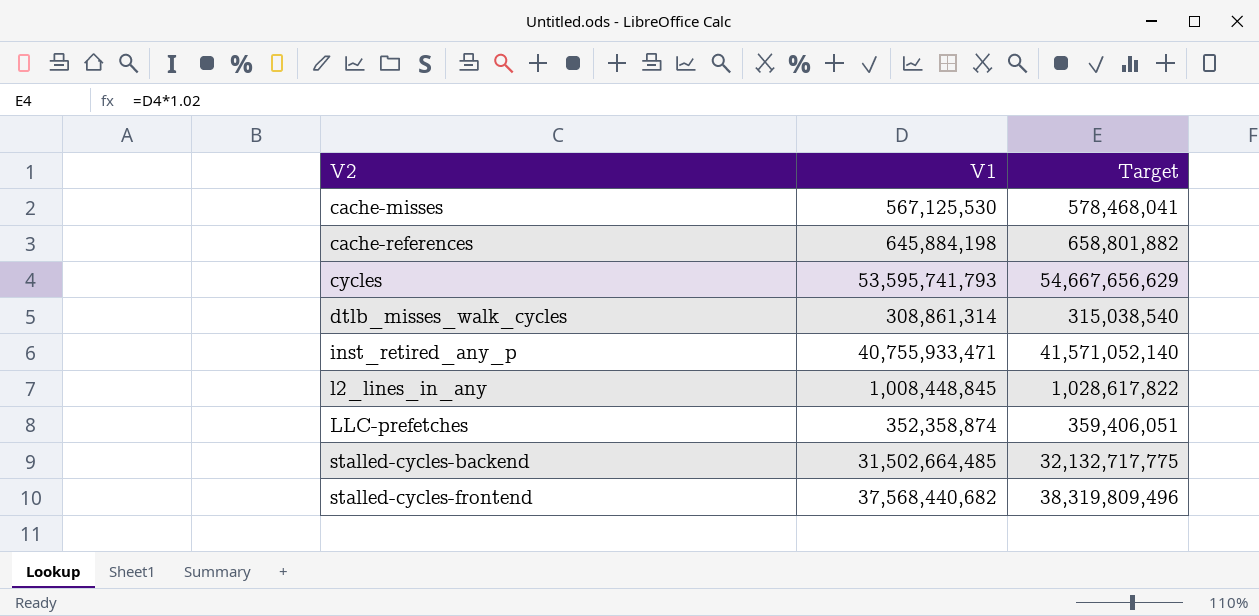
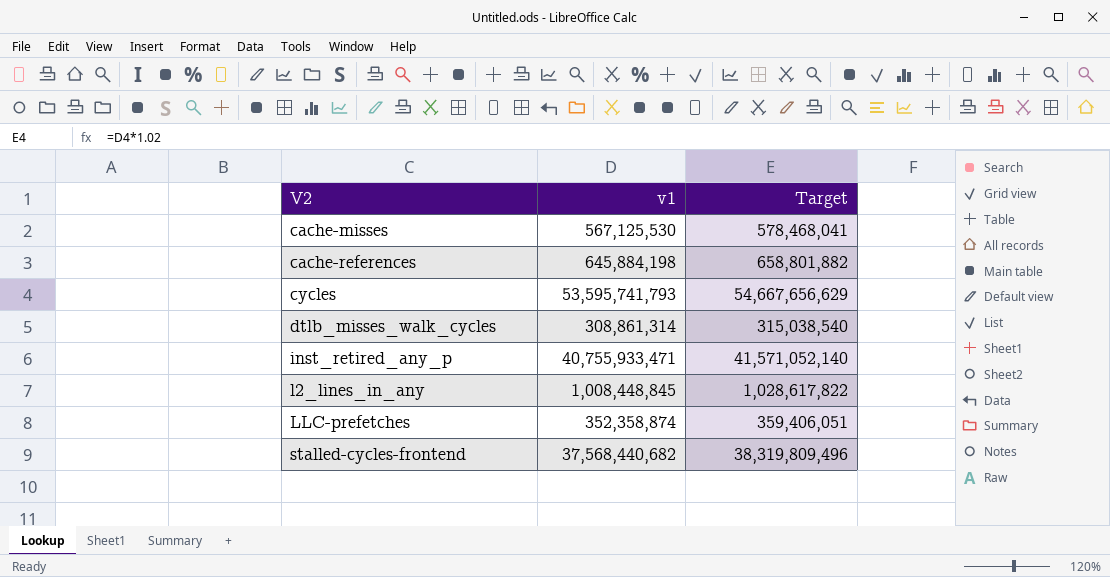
column name: V1 -> v1
row stalled-cycles-backend: 31,502,664,485 | 32,132,717,775 -> none

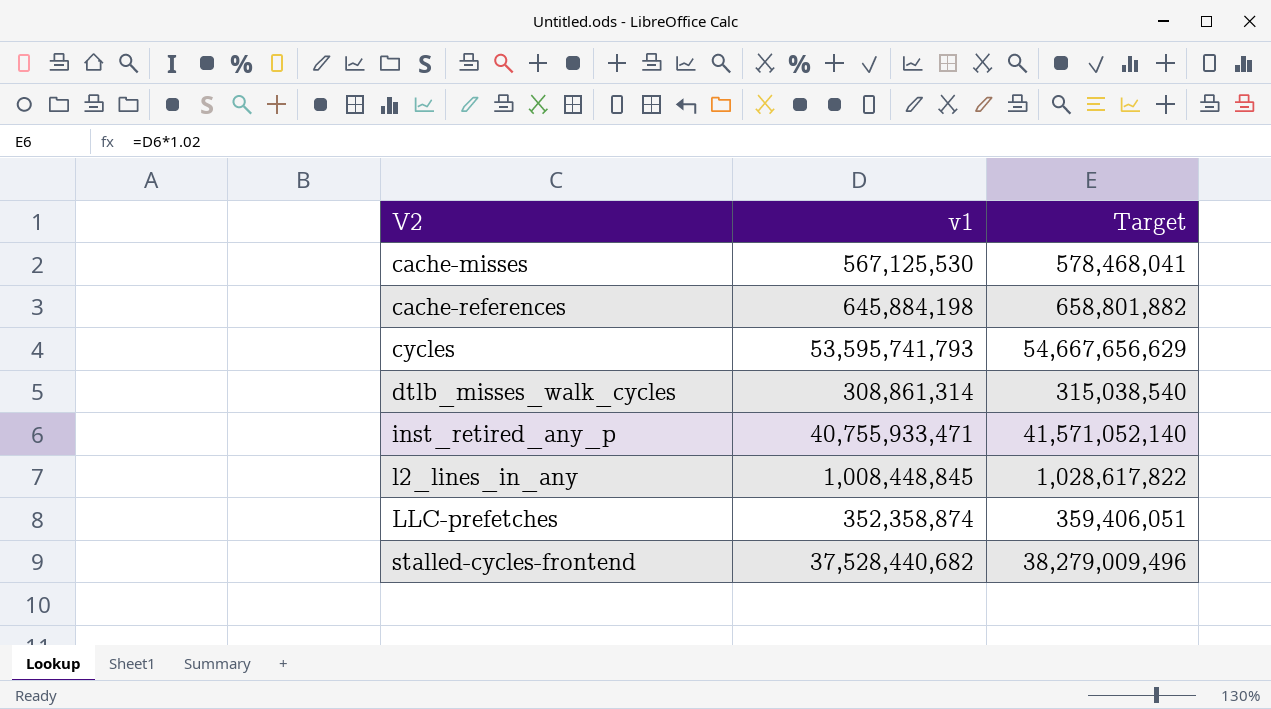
stalled-cycles-frontend | v1: 37,568,440,682 -> 37,528,440,682
stalled-cycles-frontend | Target: 38,319,809,496 -> 38,279,009,496

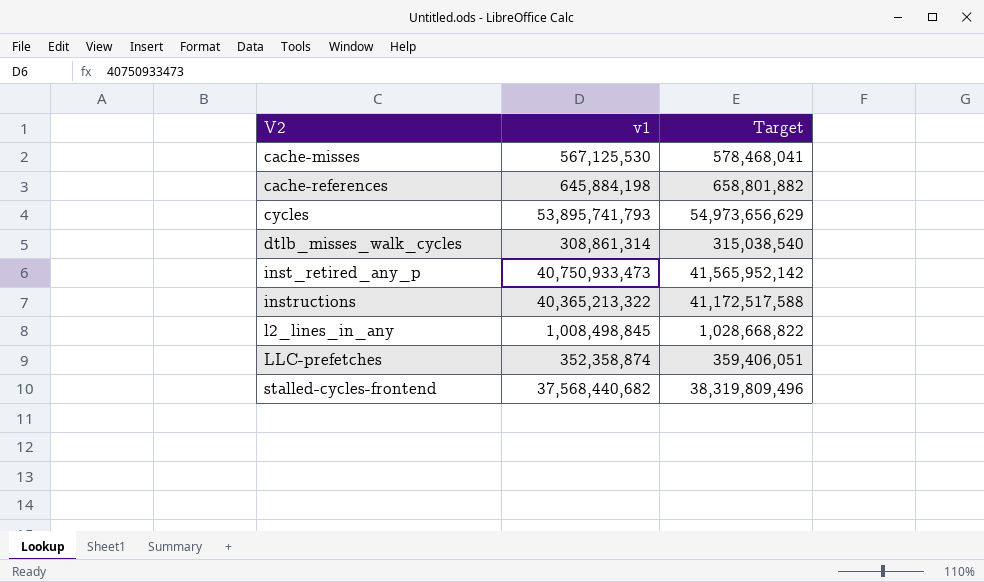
cycles | v1: 53,595,741,793 -> 53,895,741,793
cycles | Target: 54,667,656,629 -> 54,973,656,629
inst_retired_any_p | v1: 40,755,933,471 -> 40,750,933,473
inst_retired_any_p | Target: 41,571,052,140 -> 41,565,952,142
row instructions: none -> 40,365,213,322 | 41,172,517,588
l2_lines_in_any | v1: 1,008,448,845 -> 1,008,498,845
l2_lines_in_any | Target: 1,028,617,822 -> 1,028,668,822
stalled-cycles-frontend | v1: 37,528,440,682 -> 37,568,440,682
stalled-cycles-frontend | Target: 38,279,009,496 -> 38,319,809,496

